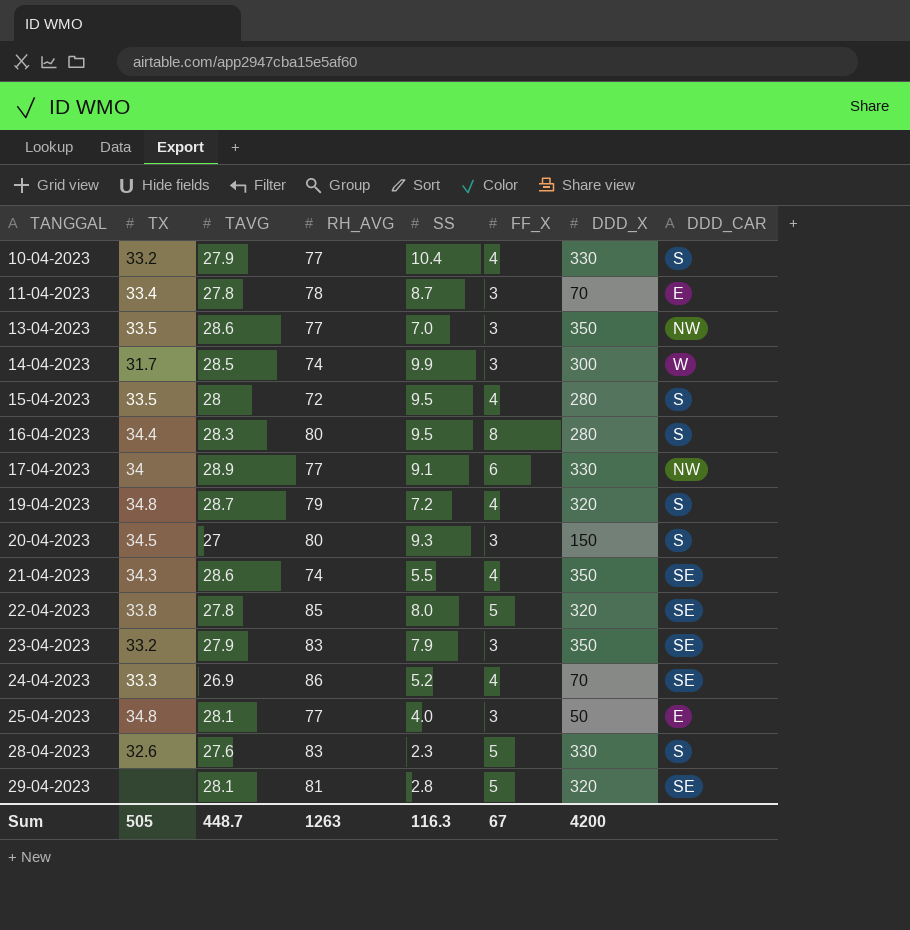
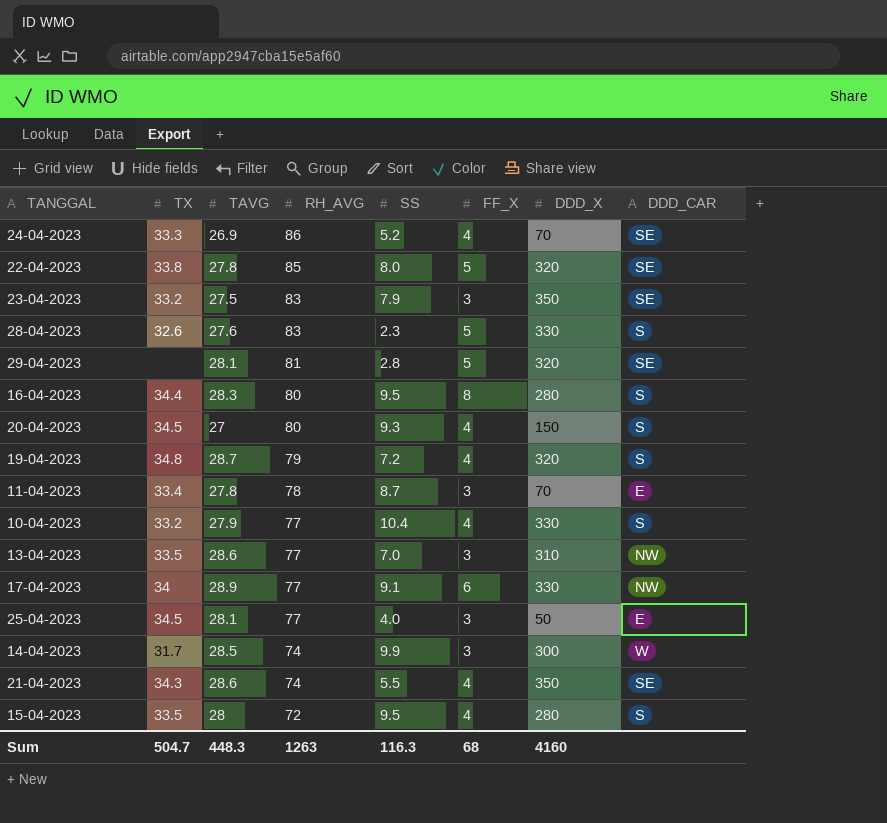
row order: TANGGAL ascending -> RH_AVG descending
23-04-2023 | TAVG: 27.9 -> 27.5
20-04-2023 | FF_X: 3 -> 4
13-04-2023 | DDD_X: 350 -> 310
25-04-2023 | TX: 34.8 -> 34.5
Sum | TX: 505 -> 504.7
Sum | TAVG: 448.7 -> 448.3
Sum | FF_X: 67 -> 68
Sum | DDD_X: 4200 -> 4160

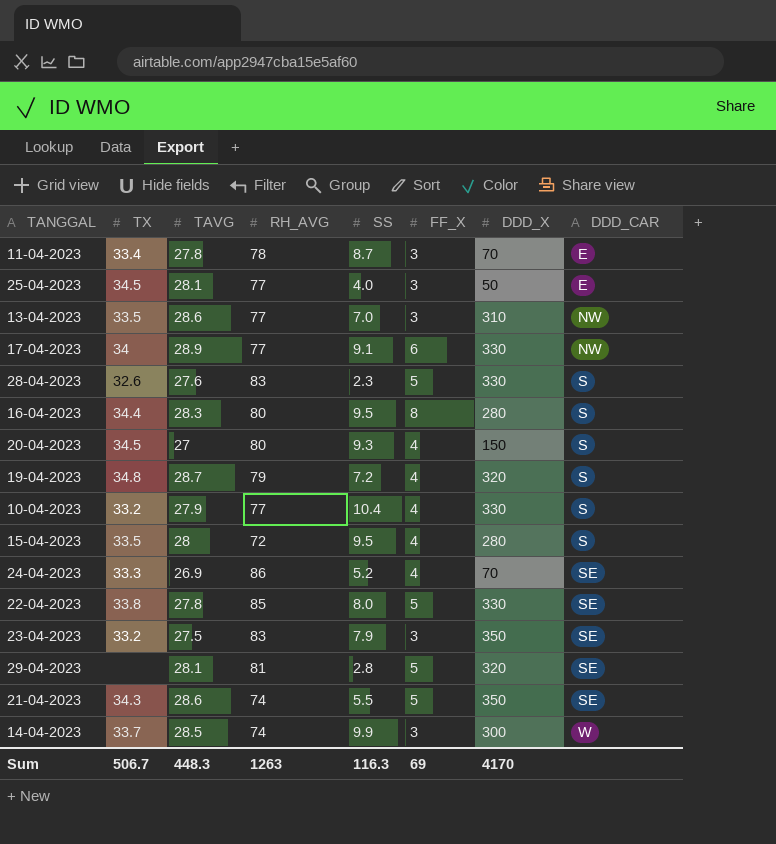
row order: RH_AVG descending -> DDD_CAR ascending
22-04-2023 | DDD_X: 320 -> 330
21-04-2023 | FF_X: 4 -> 5
14-04-2023 | TX: 31.7 -> 33.7
Sum | TX: 504.7 -> 506.7
Sum | FF_X: 68 -> 69
Sum | DDD_X: 4160 -> 4170

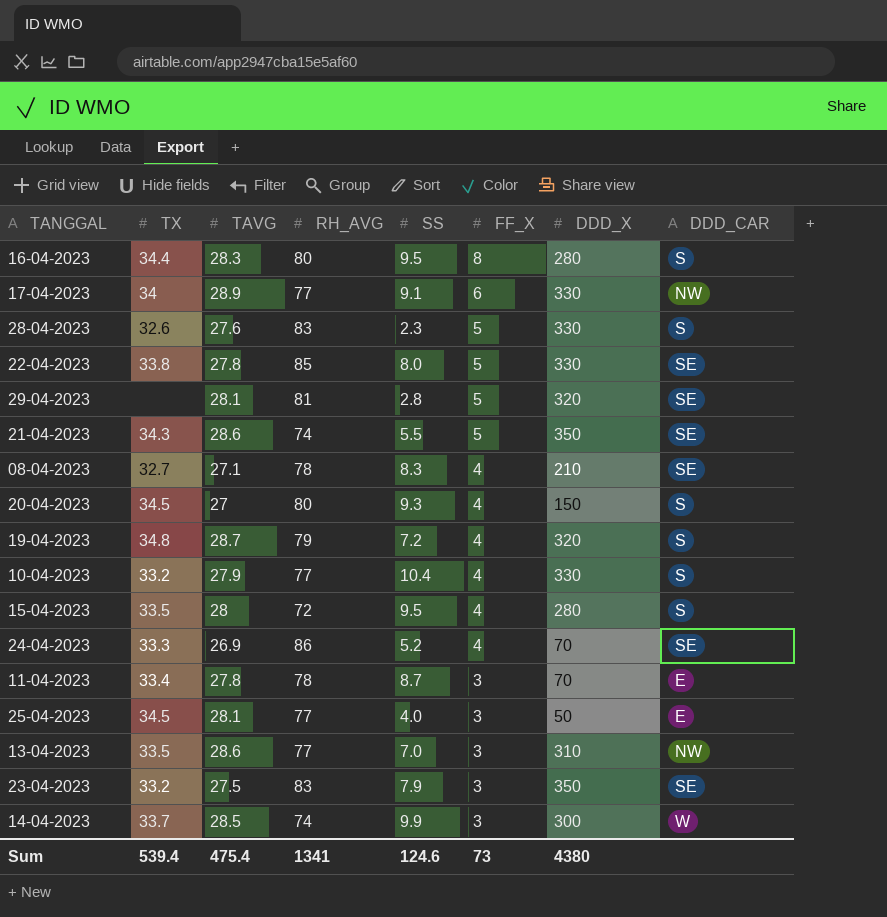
row order: DDD_CAR ascending -> FF_X descending
row 08-04-2023: none -> 32.7 | 27.1 | 78 | 8.3 | 4 | 210 | SE
Sum | TX: 506.7 -> 539.4
Sum | TAVG: 448.3 -> 475.4
Sum | RH_AVG: 1263 -> 1341
Sum | SS: 116.3 -> 124.6
Sum | FF_X: 69 -> 73
Sum | DDD_X: 4170 -> 4380

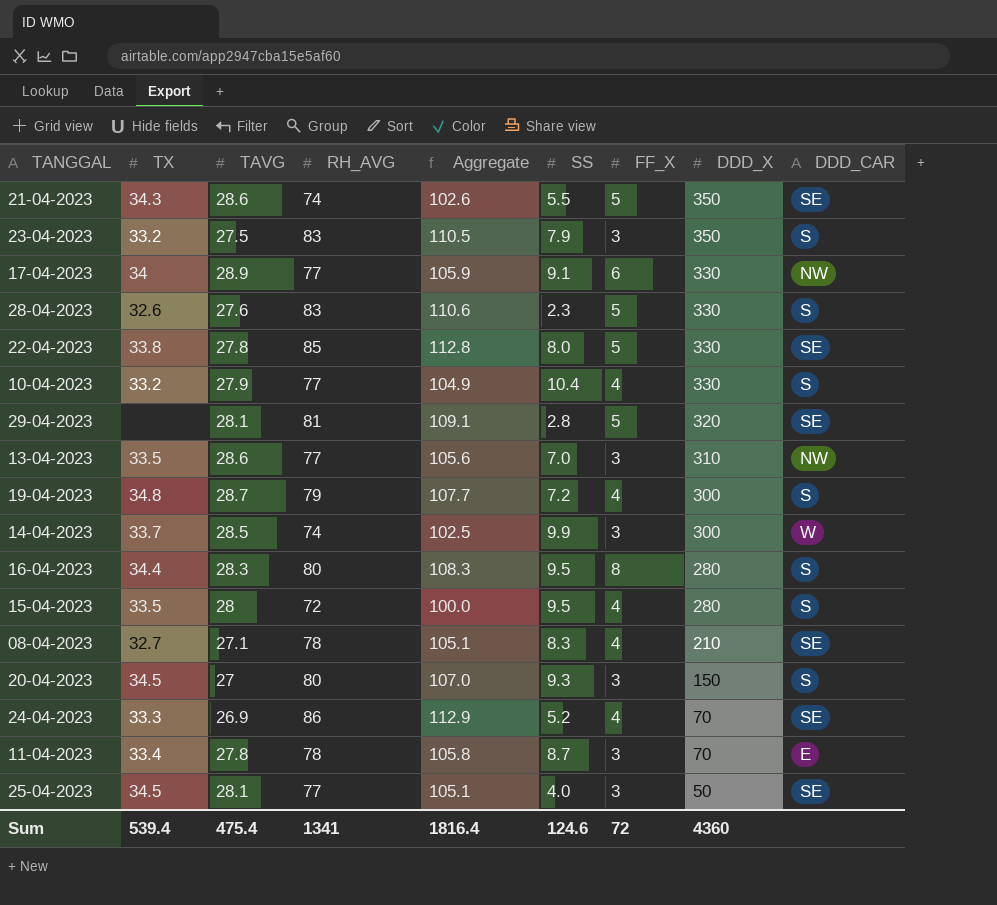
row order: FF_X descending -> DDD_X descending
column Aggregate | formula: none -> [TAVG] + [RH_AVG]
23-04-2023 | DDD_CAR: SE -> S
19-04-2023 | DDD_X: 320 -> 300
20-04-2023 | FF_X: 4 -> 3
25-04-2023 | DDD_CAR: E -> SE
Sum | FF_X: 73 -> 72
Sum | DDD_X: 4380 -> 4360

